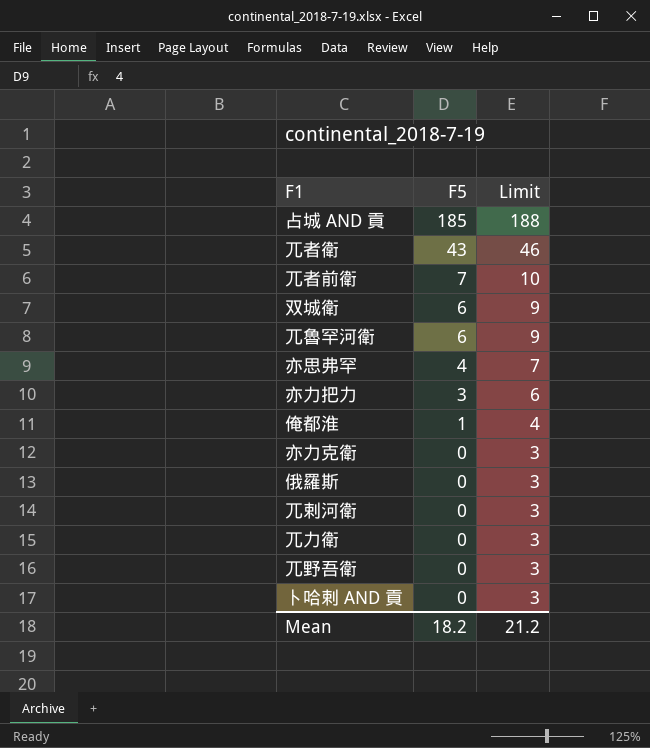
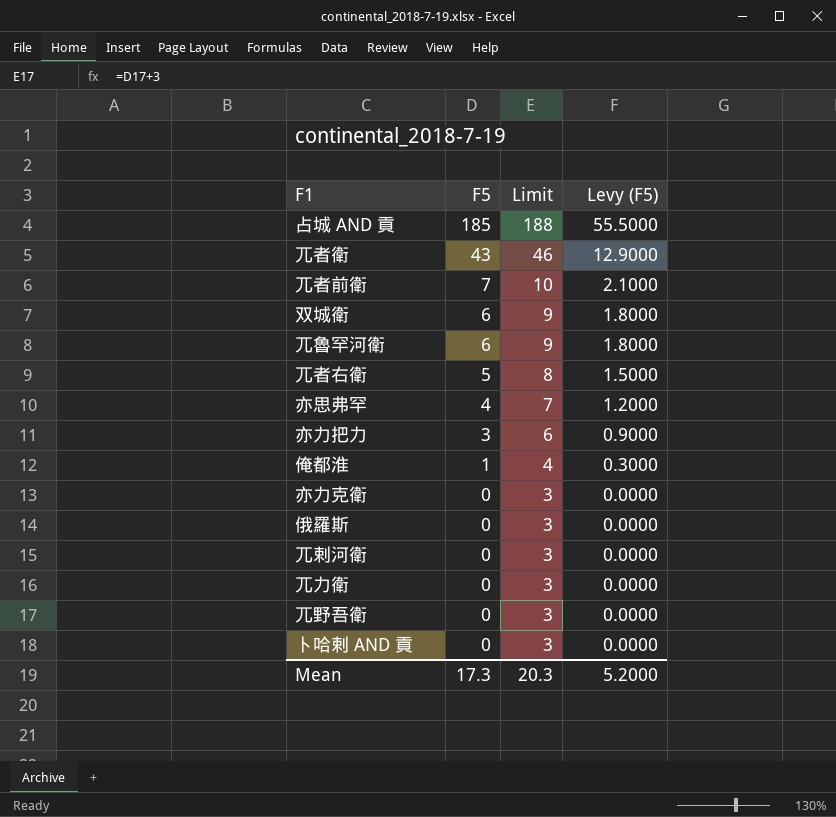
column Levy (F5) | formula: none -> [F5] * 0.3
row 兀者右衛: none -> 5 | 8 | 1.5000
Mean | F5: 18.2 -> 17.3
Mean | Limit: 21.2 -> 20.3

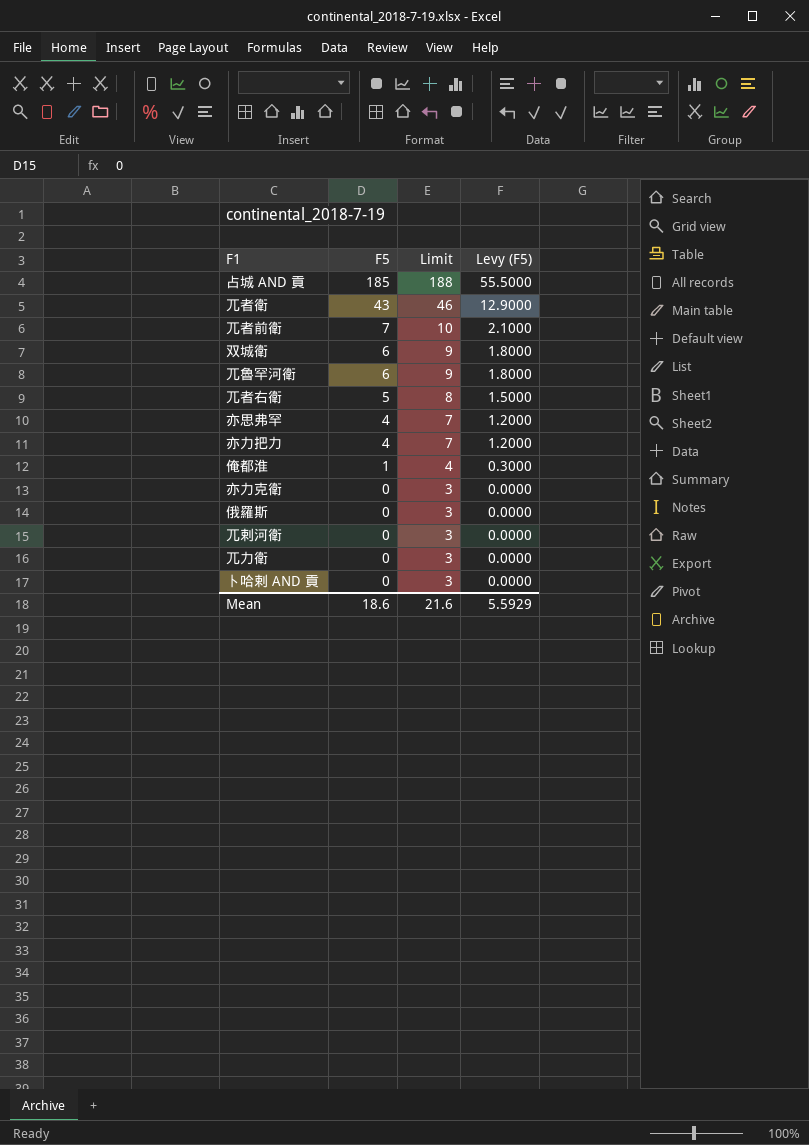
row 兀野吾衛: 0 | 3 | 0.0000 -> none
亦力把力 | F5: 3 -> 4
亦力把力 | Limit: 6 -> 7
亦力把力 | Levy (F5): 0.9000 -> 1.2000
Mean | F5: 17.3 -> 18.6
Mean | Limit: 20.3 -> 21.6
Mean | Levy (F5): 5.2000 -> 5.5929

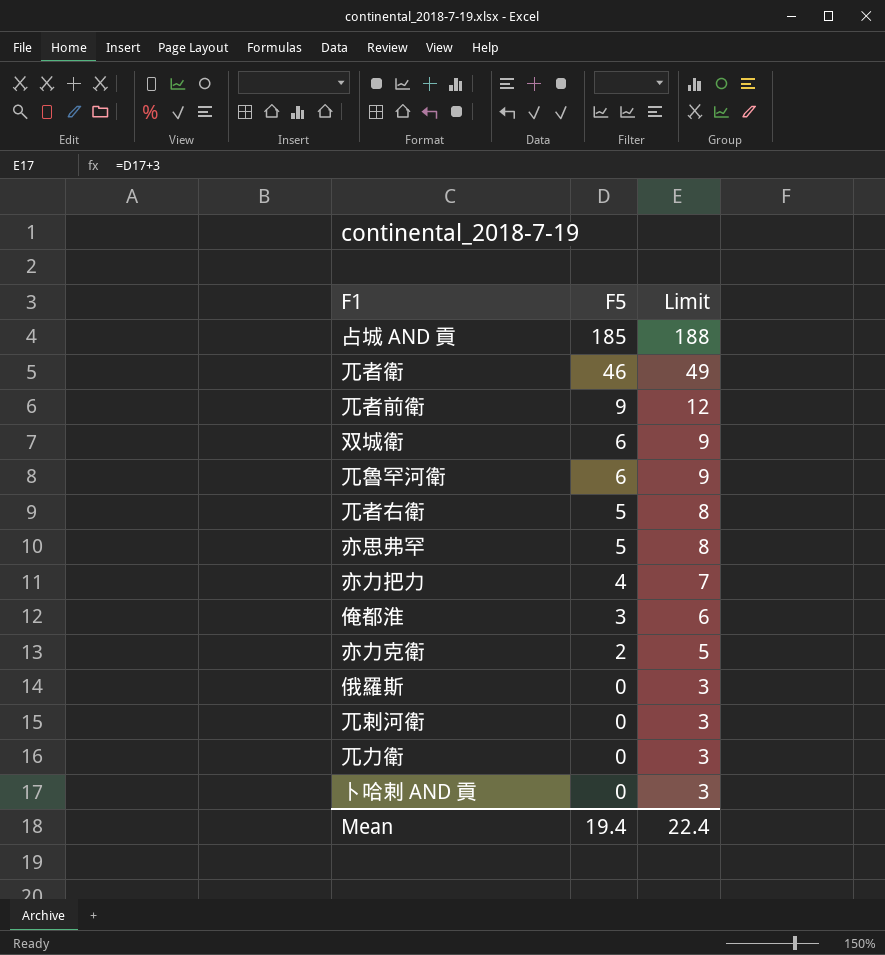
column Levy (F5) | formula: [F5] * 0.3 -> none
兀者衛 | F5: 43 -> 46
兀者衛 | Limit: 46 -> 49
兀者前衛 | F5: 7 -> 9
兀者前衛 | Limit: 10 -> 12
亦思弗罕 | F5: 4 -> 5
亦思弗罕 | Limit: 7 -> 8
俺都淮 | F5: 1 -> 3
俺都淮 | Limit: 4 -> 6
亦力克衛 | F5: 0 -> 2
亦力克衛 | Limit: 3 -> 5
Mean | F5: 18.6 -> 19.4
Mean | Limit: 21.6 -> 22.4

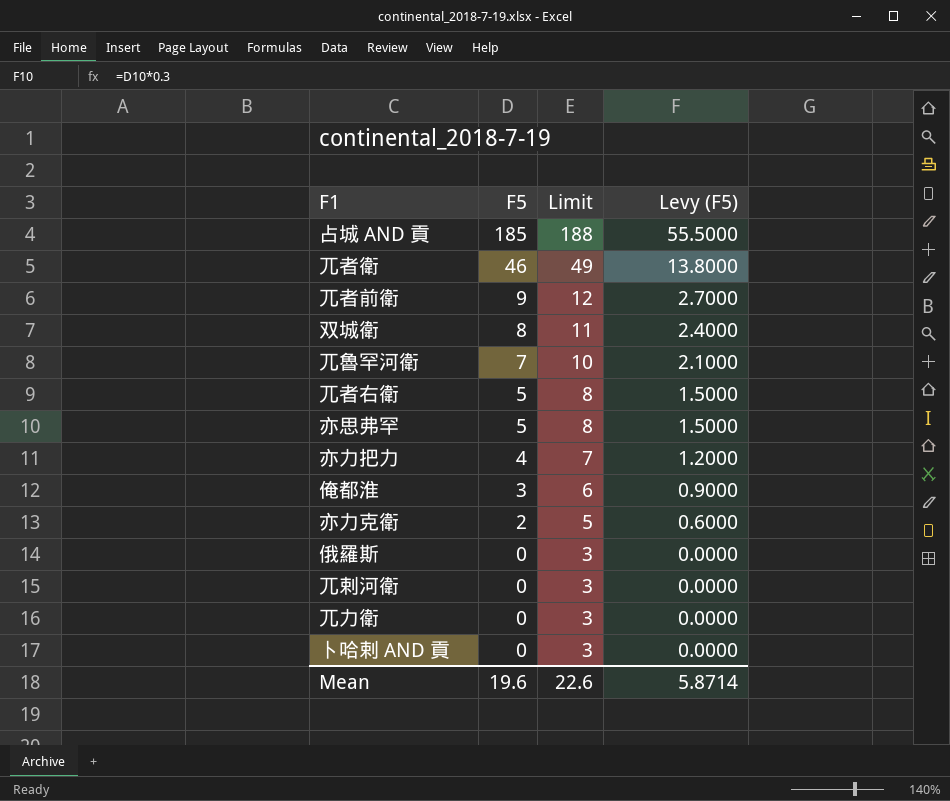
column Levy (F5) | formula: none -> [F5] * 0.3
双城衛 | F5: 6 -> 8
双城衛 | Limit: 9 -> 11
兀魯罕河衛 | F5: 6 -> 7
兀魯罕河衛 | Limit: 9 -> 10
Mean | F5: 19.4 -> 19.6
Mean | Limit: 22.4 -> 22.6

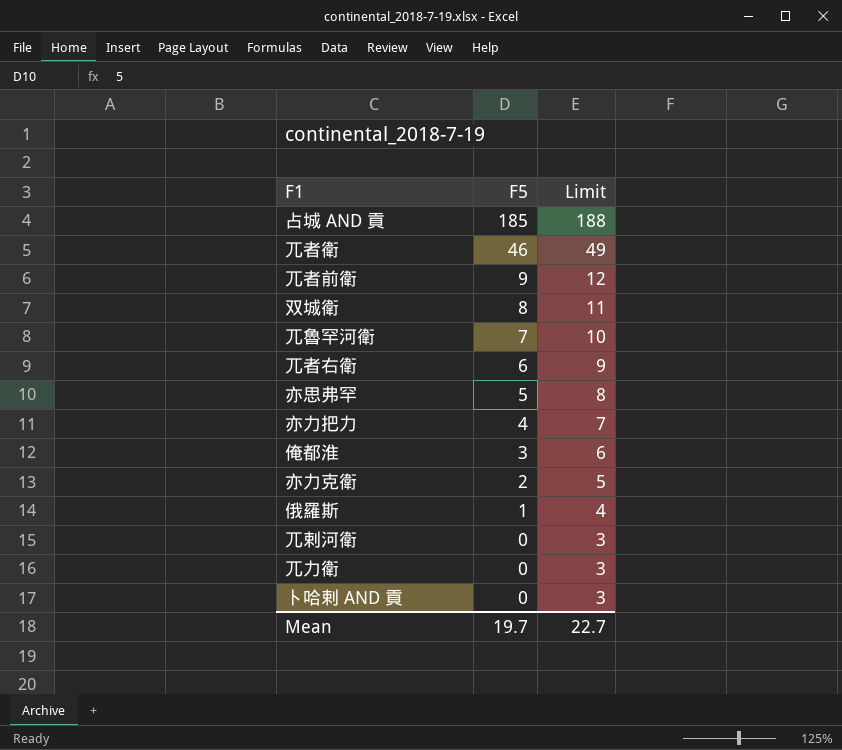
column Levy (F5) | formula: [F5] * 0.3 -> none
兀者右衛 | F5: 5 -> 6
兀者右衛 | Limit: 8 -> 9
俄羅斯 | F5: 0 -> 1
俄羅斯 | Limit: 3 -> 4
Mean | F5: 19.6 -> 19.7
Mean | Limit: 22.6 -> 22.7

